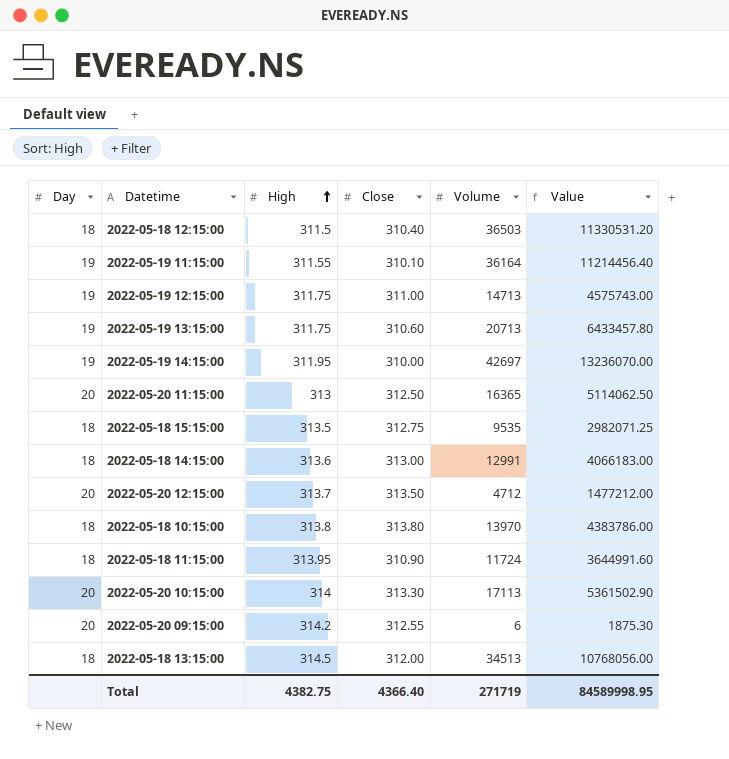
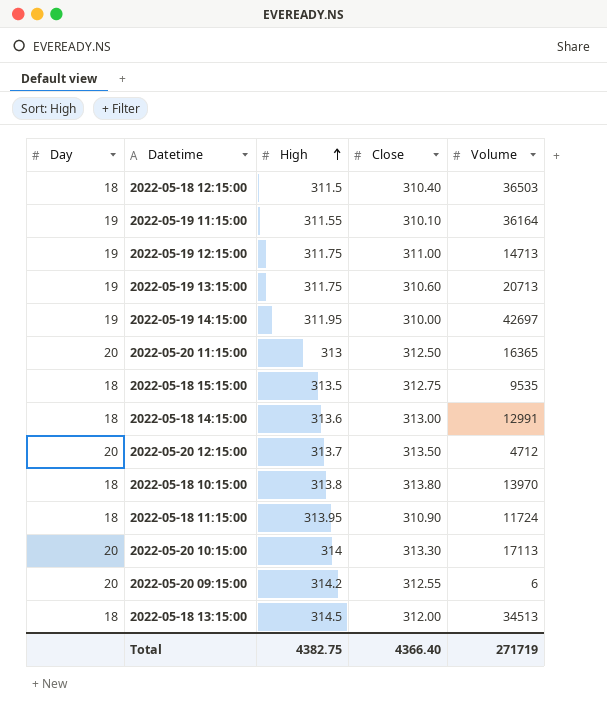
column Value | formula: [Close] * [Volume] -> none

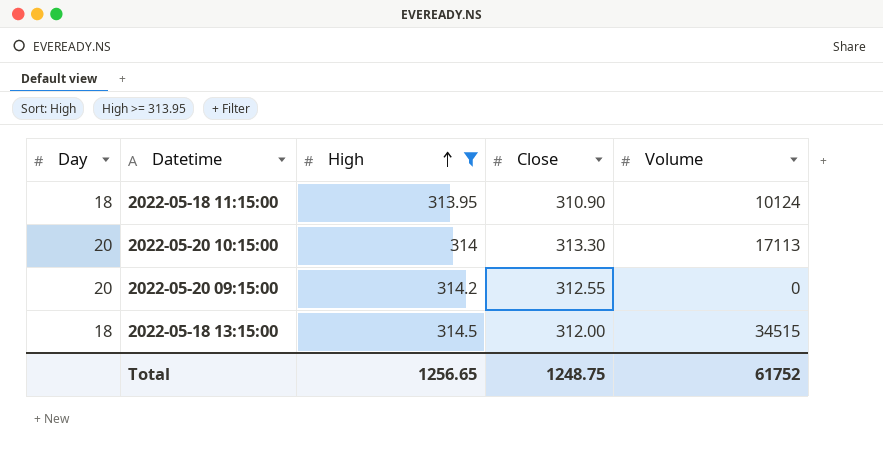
filter: none -> High >= 313.95
2022-05-18 11:15:00 | Volume: 11724 -> 10124
2022-05-20 09:15:00 | Volume: 6 -> 0
2022-05-18 13:15:00 | Volume: 34513 -> 34515
Total | High: 4382.75 -> 1256.65
Total | Close: 4366.40 -> 1248.75
Total | Volume: 271719 -> 61752

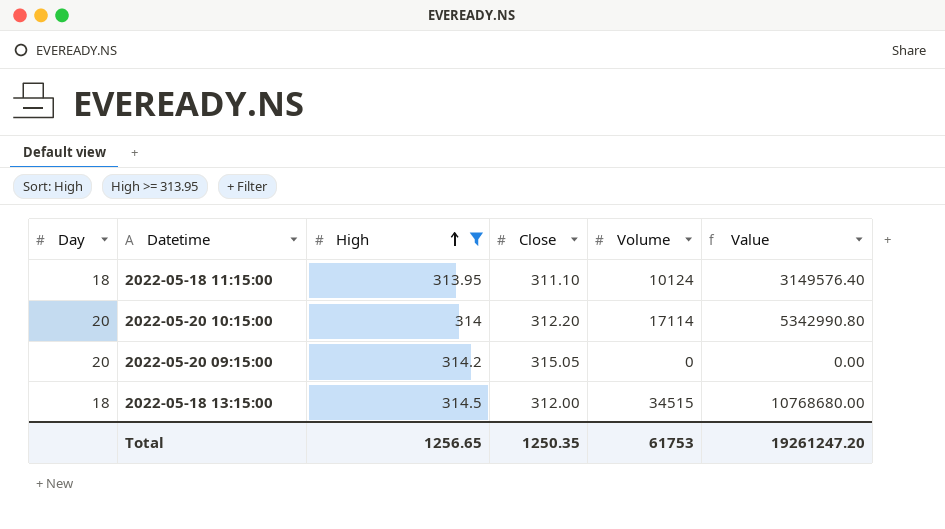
column Value | formula: none -> [Close] * [Volume]
2022-05-18 11:15:00 | Close: 310.90 -> 311.10
2022-05-20 10:15:00 | Close: 313.30 -> 312.20
2022-05-20 10:15:00 | Volume: 17113 -> 17114
2022-05-20 09:15:00 | Close: 312.55 -> 315.05
Total | Close: 1248.75 -> 1250.35
Total | Volume: 61752 -> 61753

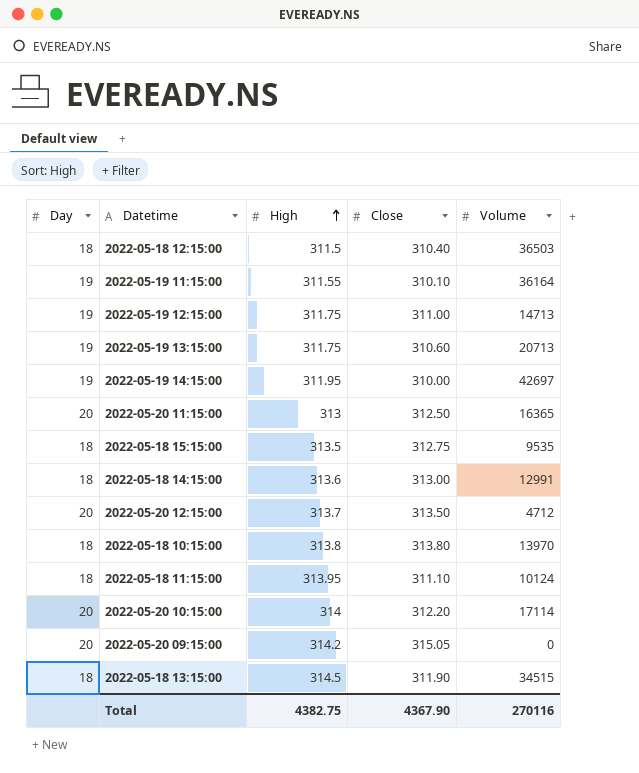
filter: High >= 313.95 -> none
column Value | formula: [Close] * [Volume] -> none
2022-05-18 13:15:00 | Close: 312.00 -> 311.90
Total | High: 1256.65 -> 4382.75
Total | Close: 1250.35 -> 4367.90
Total | Volume: 61753 -> 270116

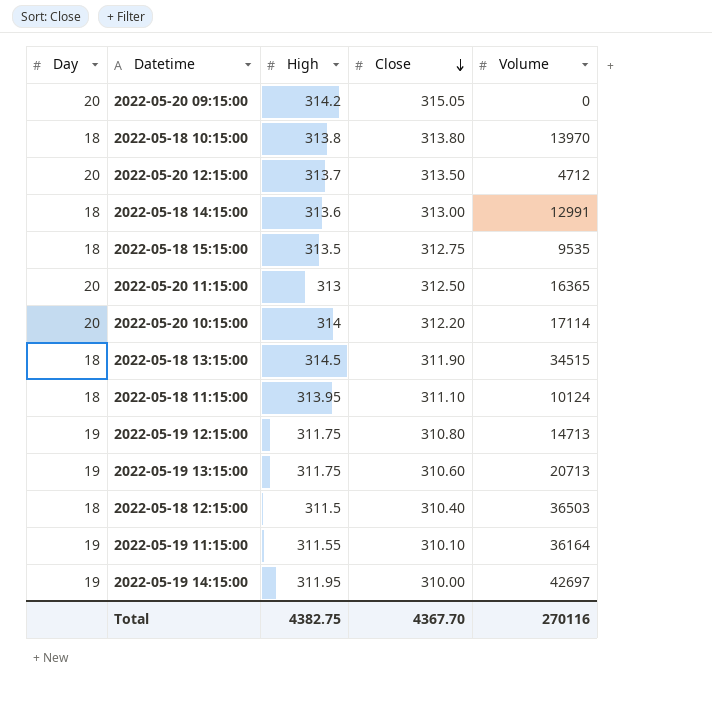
row order: High ascending -> Close descending
2022-05-19 12:15:00 | Close: 311.00 -> 310.80
Total | Close: 4367.90 -> 4367.70

